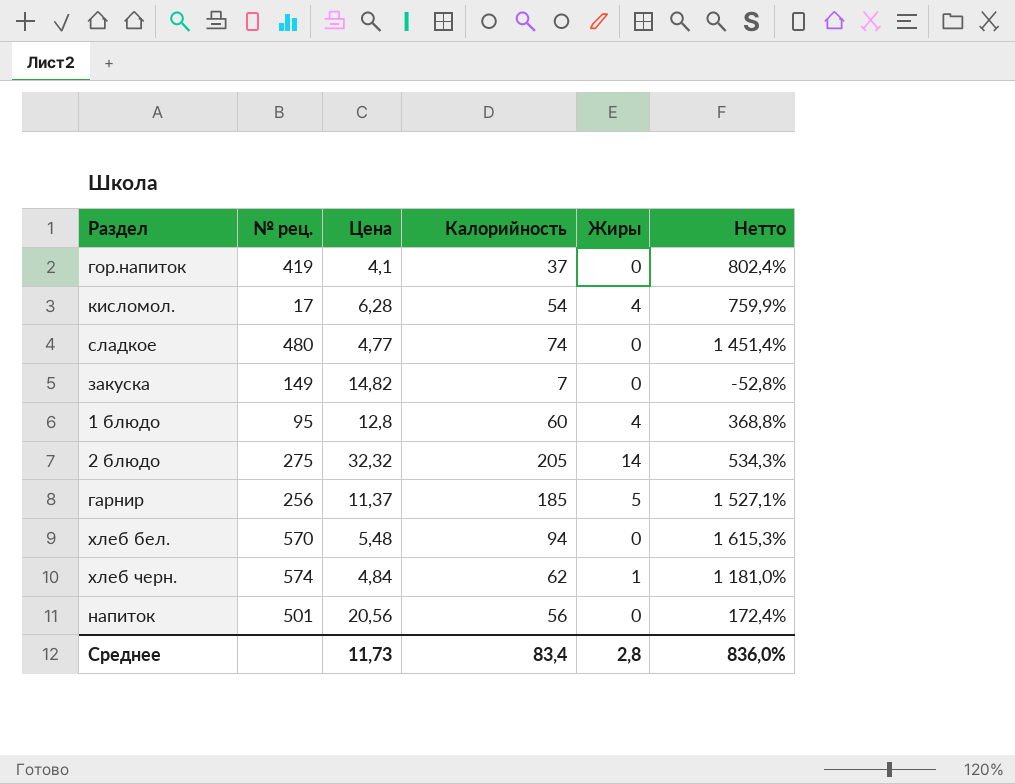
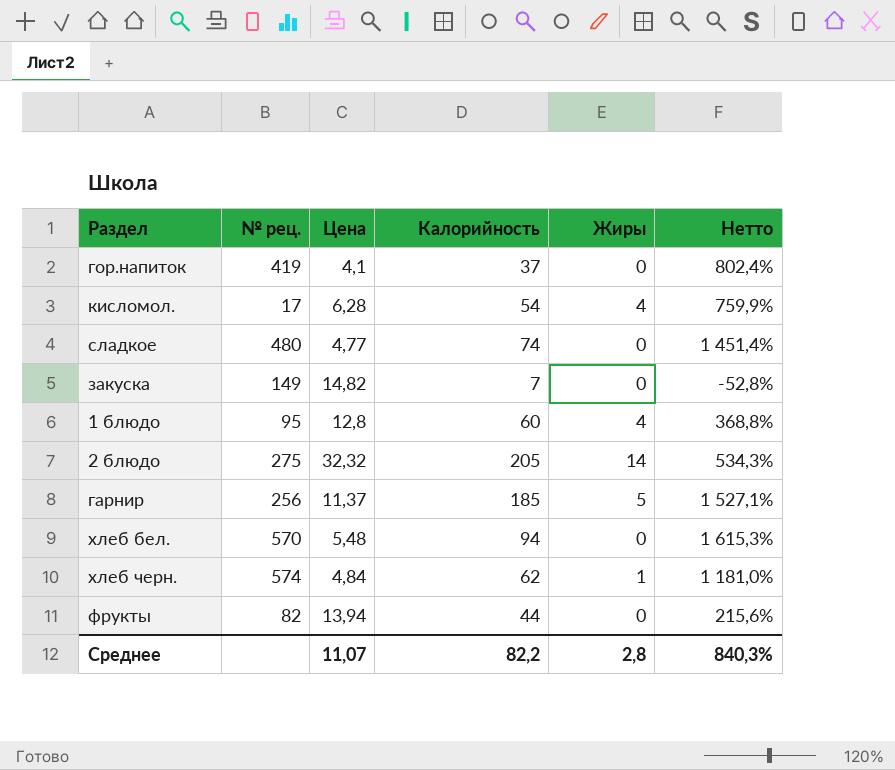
row напиток: 501 | 20,56 | 56 | 0 | 172,4% -> none
row фрукты: none -> 82 | 13,94 | 44 | 0 | 215,6%
Среднее | Цена: 11,73 -> 11,07
Среднее | Калорийность: 83,4 -> 82,2
Среднее | Нетто: 836,0% -> 840,3%

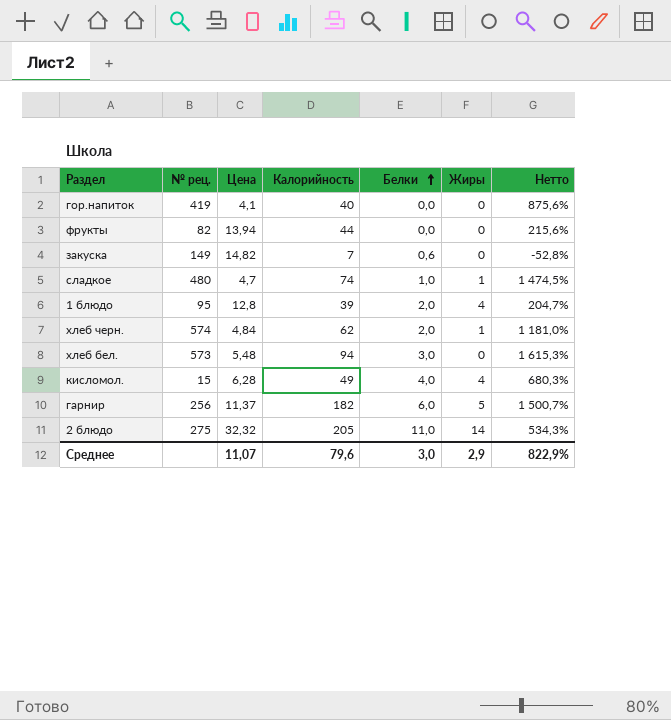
row order: none -> Белки ascending
column Белки | position: none -> 5
гор.напиток | Калорийность: 37 -> 40
гор.напиток | Нетто: 802,4% -> 875,6%
сладкое | Цена: 4,77 -> 4,7
сладкое | Жиры: 0 -> 1
сладкое | Нетто: 1 451,4% -> 1 474,5%
1 блюдо | Калорийность: 60 -> 39
1 блюдо | Нетто: 368,8% -> 204,7%
хлеб бел. | № рец.: 570 -> 573
кисломол. | № рец.: 17 -> 15
кисломол. | Калорийность: 54 -> 49
кисломол. | Нетто: 759,9% -> 680,3%
гарнир | Калорийность: 185 -> 182
гарнир | Нетто: 1 527,1% -> 1 500,7%
Среднее | Калорийность: 82,2 -> 79,6
Среднее | Жиры: 2,8 -> 2,9
Среднее | Нетто: 840,3% -> 822,9%

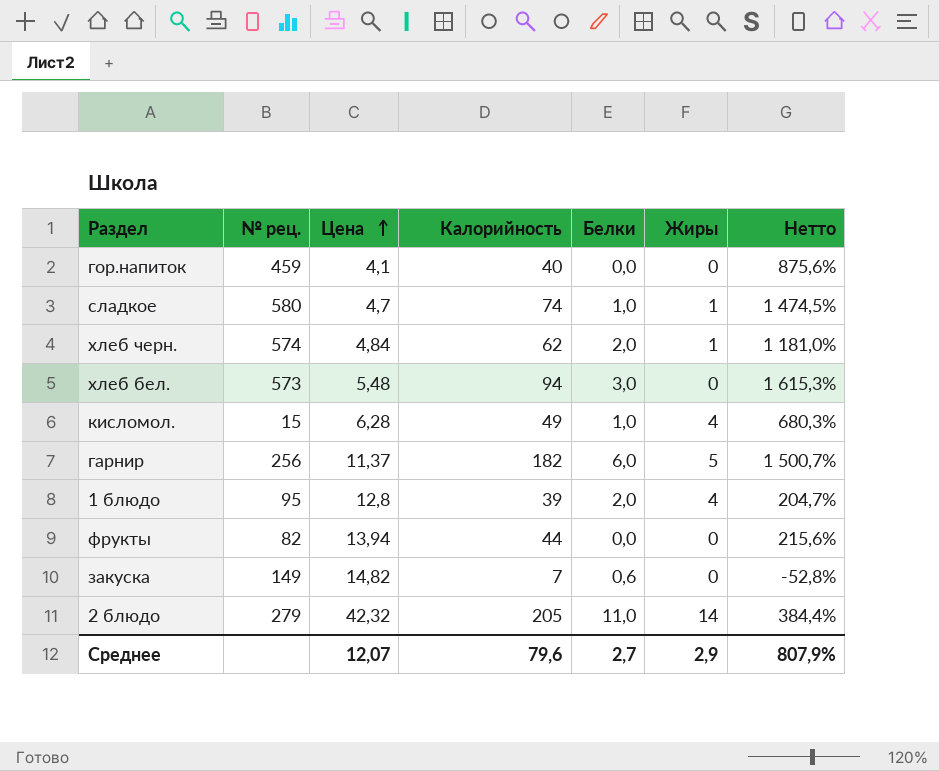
row order: Белки ascending -> Цена ascending
гор.напиток | № рец.: 419 -> 459
сладкое | № рец.: 480 -> 580
кисломол. | Белки: 4,0 -> 1,0
2 блюдо | № рец.: 275 -> 279
2 блюдо | Цена: 32,32 -> 42,32
2 блюдо | Нетто: 534,3% -> 384,4%
Среднее | Цена: 11,07 -> 12,07
Среднее | Белки: 3,0 -> 2,7
Среднее | Нетто: 822,9% -> 807,9%

